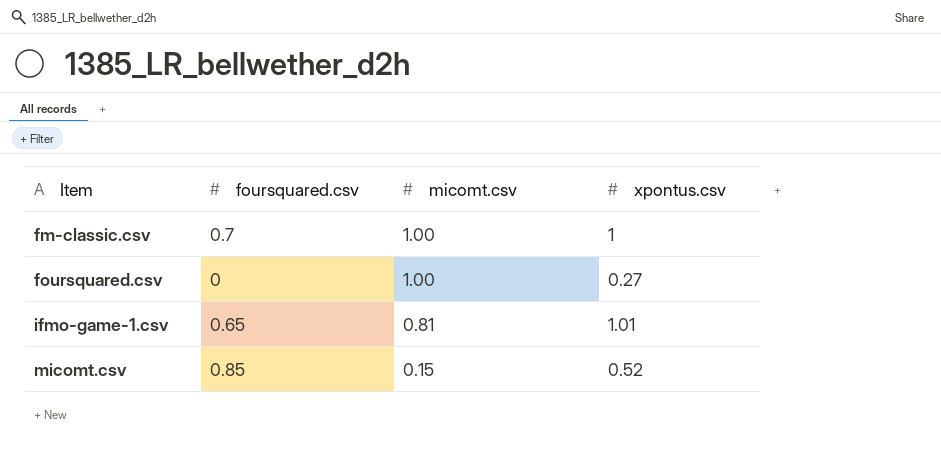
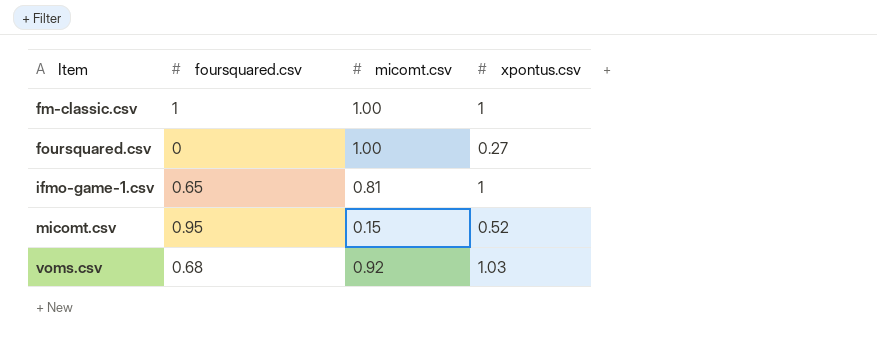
fm-classic.csv | foursquared.csv: 0.7 -> 1
ifmo-game-1.csv | xpontus.csv: 1.01 -> 1
micomt.csv | foursquared.csv: 0.85 -> 0.95
row voms.csv: none -> 0.68 | 0.92 | 1.03

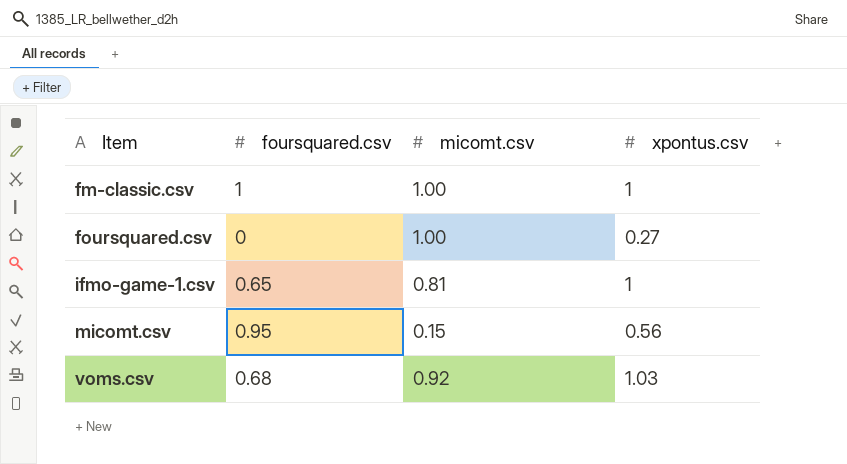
micomt.csv | xpontus.csv: 0.52 -> 0.56

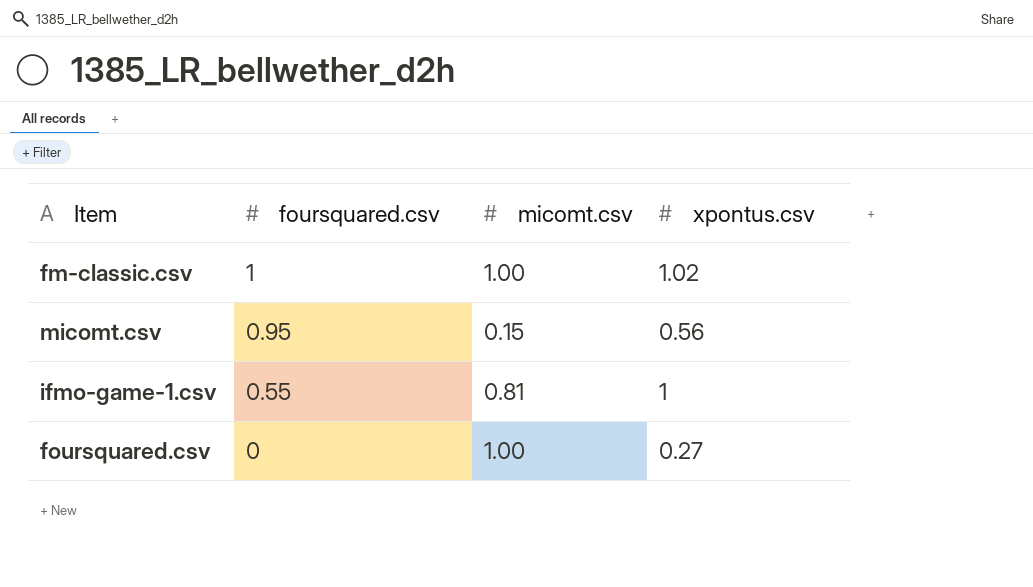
row order: Item ascending -> foursquared.csv descending
row voms.csv: 0.68 | 0.92 | 1.03 -> none
fm-classic.csv | xpontus.csv: 1 -> 1.02
ifmo-game-1.csv | foursquared.csv: 0.65 -> 0.55

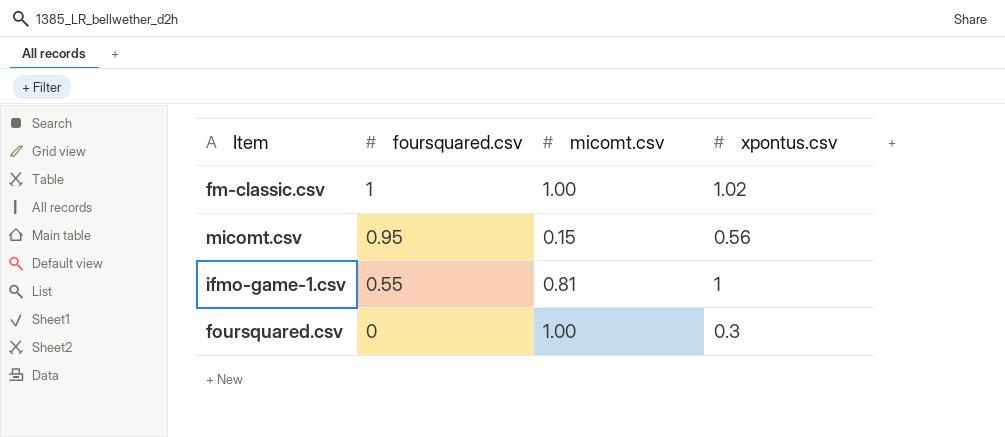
foursquared.csv | xpontus.csv: 0.27 -> 0.3

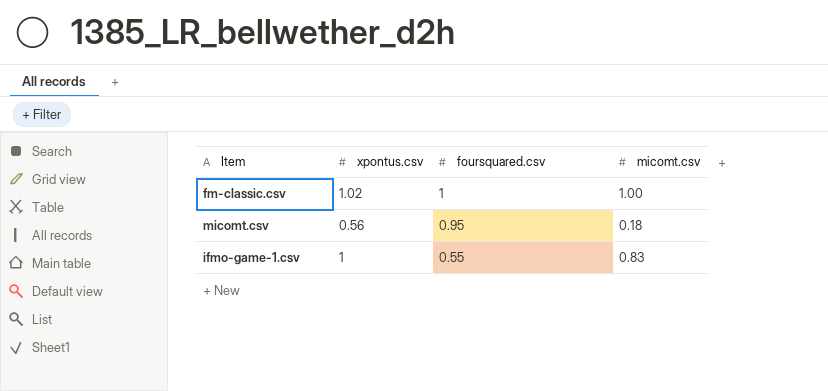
column xpontus.csv | position: 4 -> 2
row foursquared.csv: 0 | 1.00 | 0.3 -> none
micomt.csv | micomt.csv: 0.15 -> 0.18
ifmo-game-1.csv | micomt.csv: 0.81 -> 0.83

